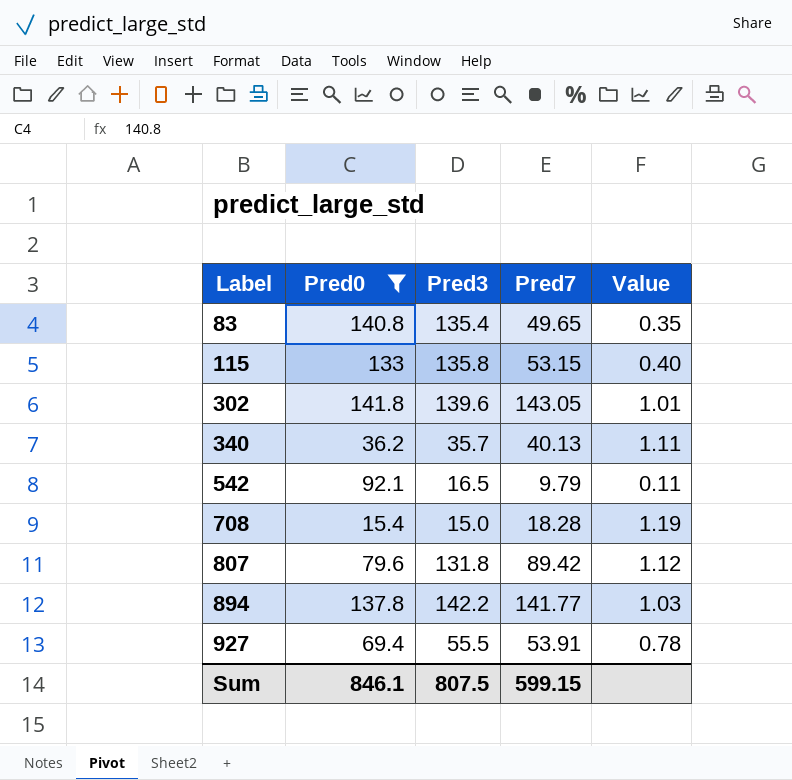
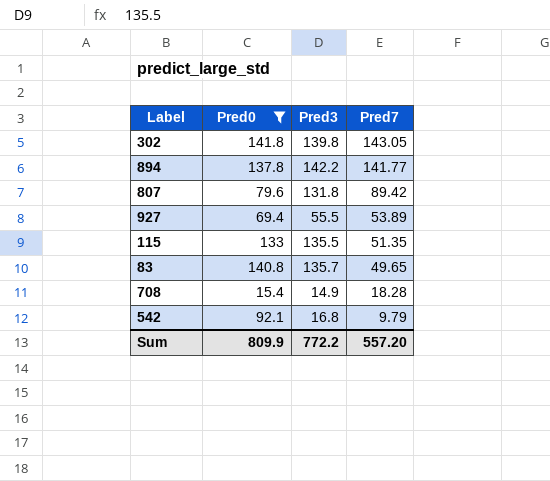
row order: Label ascending -> Pred7 descending
column Value | formula: [Pred7] / [Pred0] -> none
row 340: 36.2 | 35.7 | 40.13 | 1.11 -> none
302 | Pred3: 139.6 -> 139.8
927 | Pred7: 53.91 -> 53.89
115 | Pred3: 135.8 -> 135.5
115 | Pred7: 53.15 -> 51.35
83 | Pred3: 135.4 -> 135.7
708 | Pred3: 15.0 -> 14.9
542 | Pred3: 16.5 -> 16.8
Sum | Pred0: 846.1 -> 809.9
Sum | Pred3: 807.5 -> 772.2
Sum | Pred7: 599.15 -> 557.20

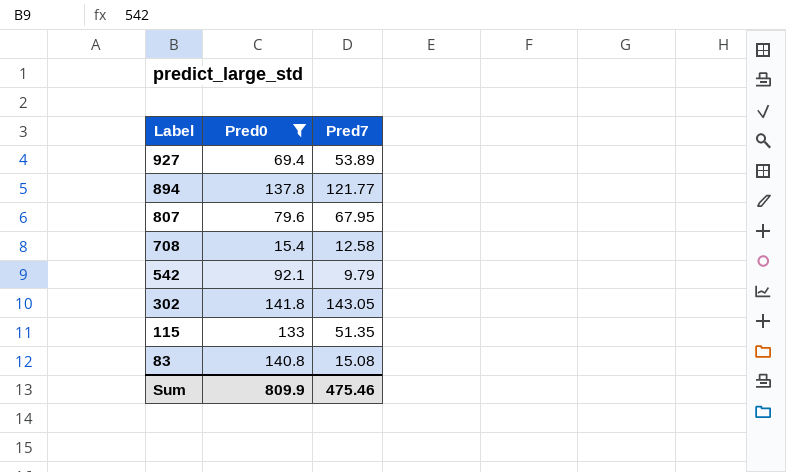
row order: Pred7 descending -> Label descending
column Pred3 | position: 3 -> none
894 | Pred7: 141.77 -> 121.77
807 | Pred7: 89.42 -> 67.95
708 | Pred7: 18.28 -> 12.58
83 | Pred7: 49.65 -> 15.08
Sum | Pred7: 557.20 -> 475.46

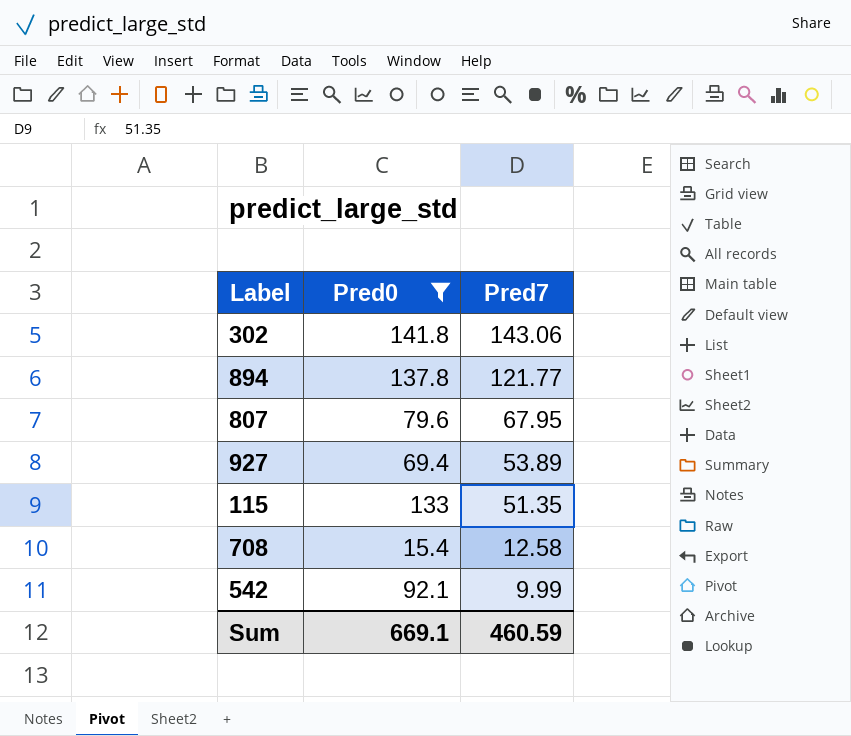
row order: Label descending -> Pred7 descending
row 83: 140.8 | 15.08 -> none
302 | Pred7: 143.05 -> 143.06
542 | Pred7: 9.79 -> 9.99
Sum | Pred0: 809.9 -> 669.1
Sum | Pred7: 475.46 -> 460.59

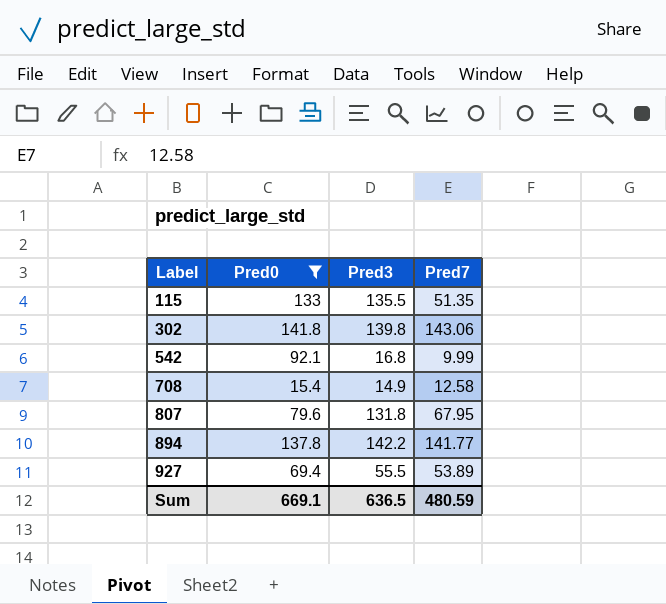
row order: Pred7 descending -> Label ascending
column Pred3 | position: none -> 3
894 | Pred7: 121.77 -> 141.77
Sum | Pred7: 460.59 -> 480.59

